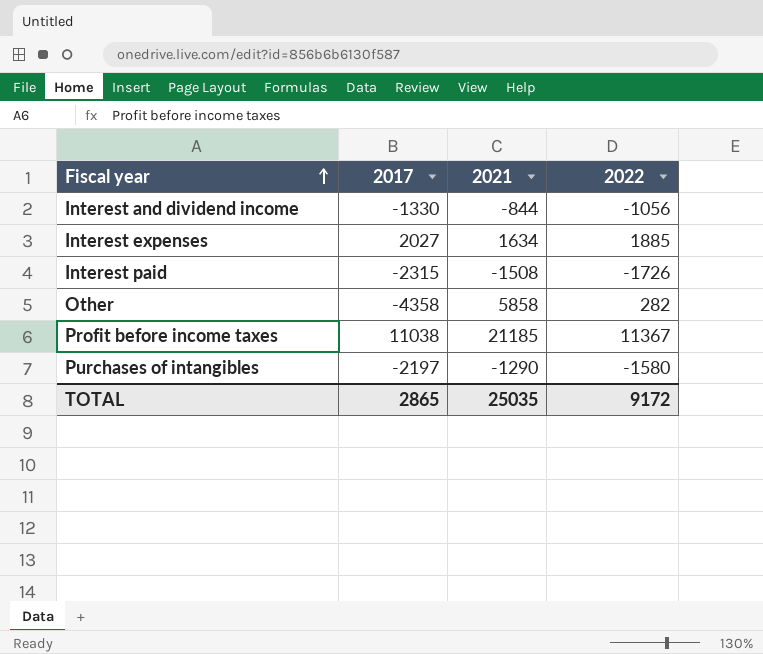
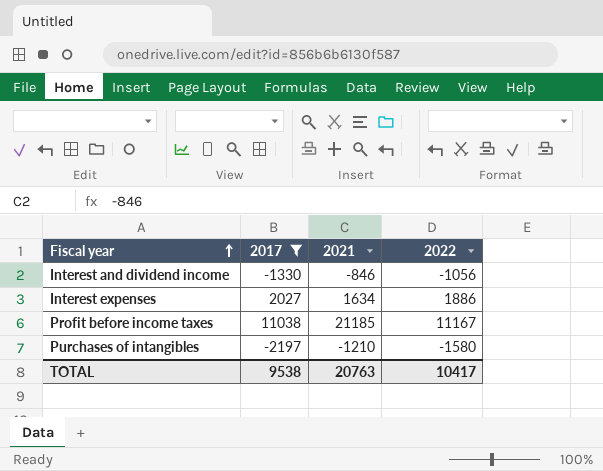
filter: none -> 2017 >= -2197
Interest and dividend income | 2021: -844 -> -846
Interest expenses | 2022: 1885 -> 1886
Profit before income taxes | 2022: 11367 -> 11167
Purchases of intangibles | 2021: -1290 -> -1210
TOTAL | 2017: 2865 -> 9538
TOTAL | 2021: 25035 -> 20763
TOTAL | 2022: 9172 -> 10417

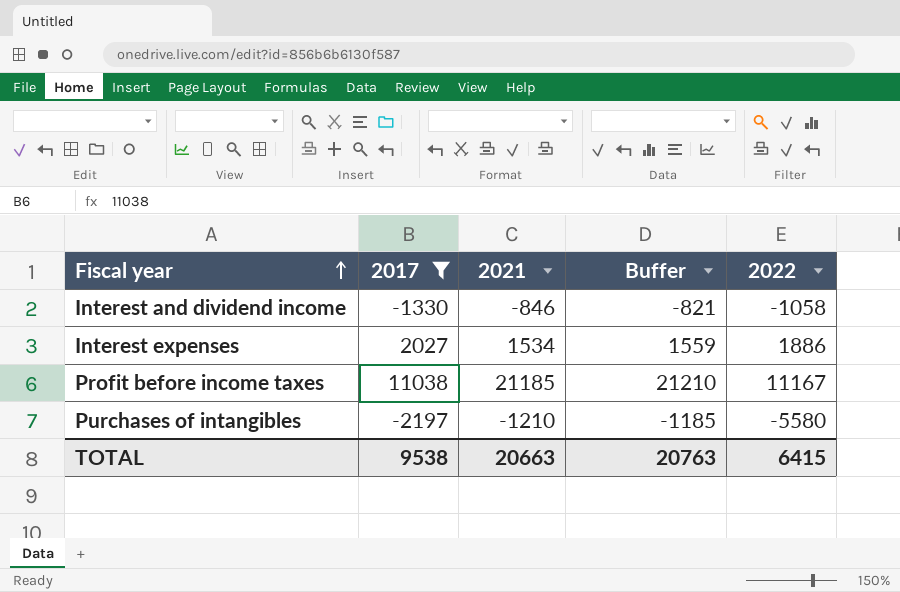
column Buffer | formula: none -> [2021] + 25
Interest and dividend income | 2022: -1056 -> -1058
Interest expenses | 2021: 1634 -> 1534
Purchases of intangibles | 2022: -1580 -> -5580
TOTAL | 2021: 20763 -> 20663
TOTAL | 2022: 10417 -> 6415

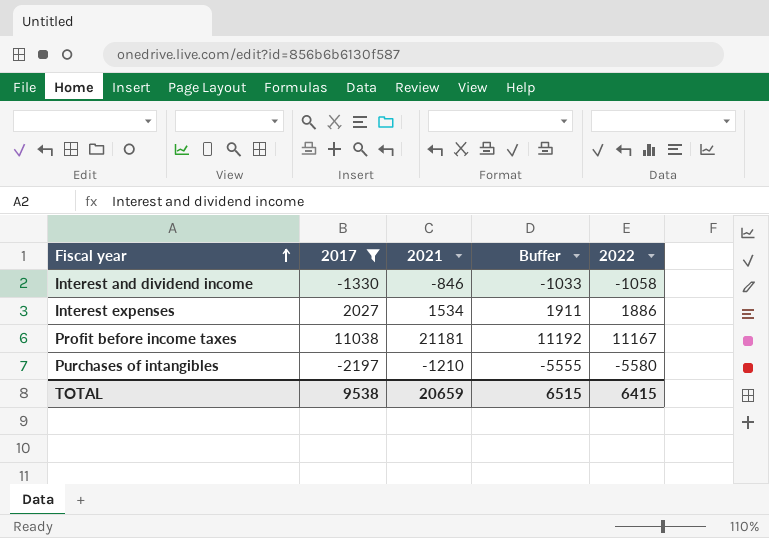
column Buffer | formula: [2021] + 25 -> [2022] + 25
Profit before income taxes | 2021: 21185 -> 21181
TOTAL | 2021: 20663 -> 20659
TOTAL | Buffer: 20763 -> 6515

